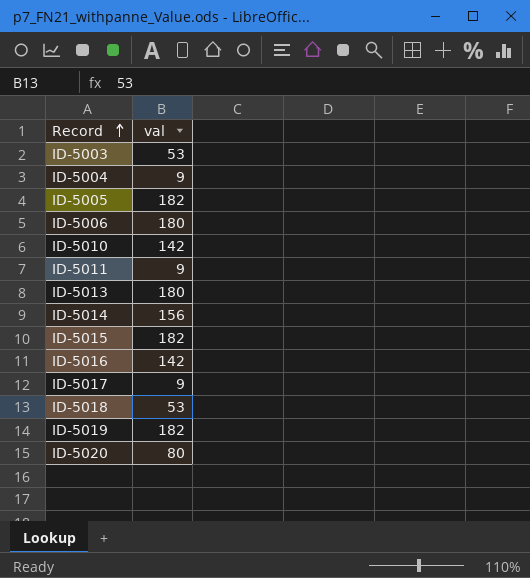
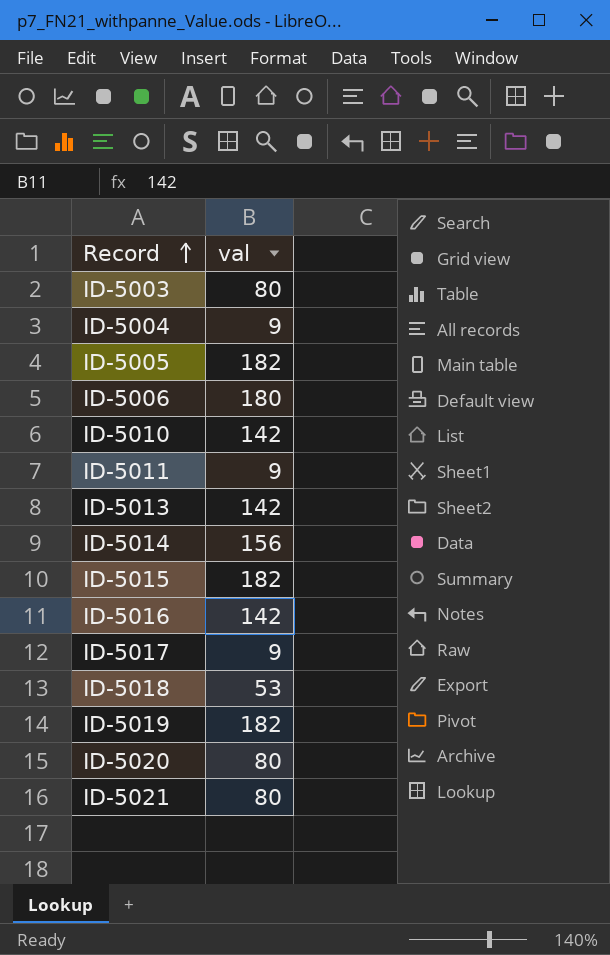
ID-5003 | val: 53 -> 80
ID-5013 | val: 180 -> 142
row ID-5021: none -> 80

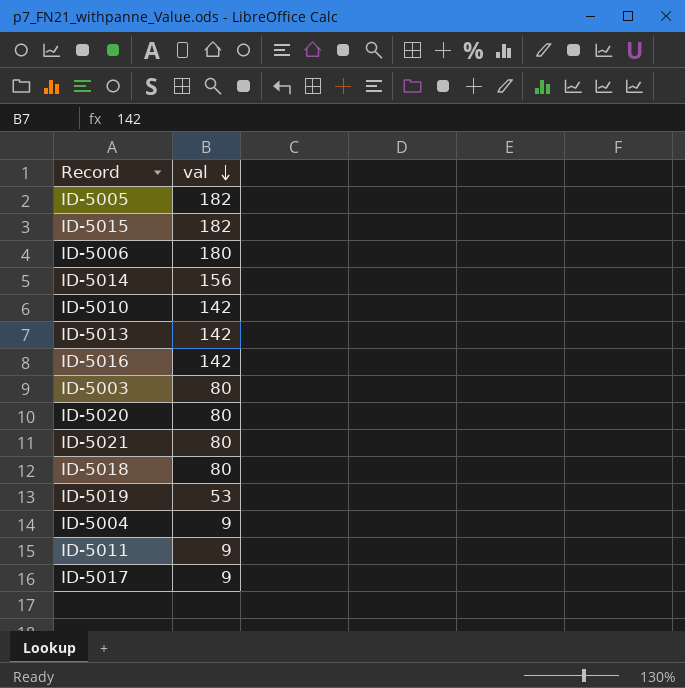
row order: Record ascending -> val descending
ID-5018 | val: 53 -> 80
ID-5019 | val: 182 -> 53

